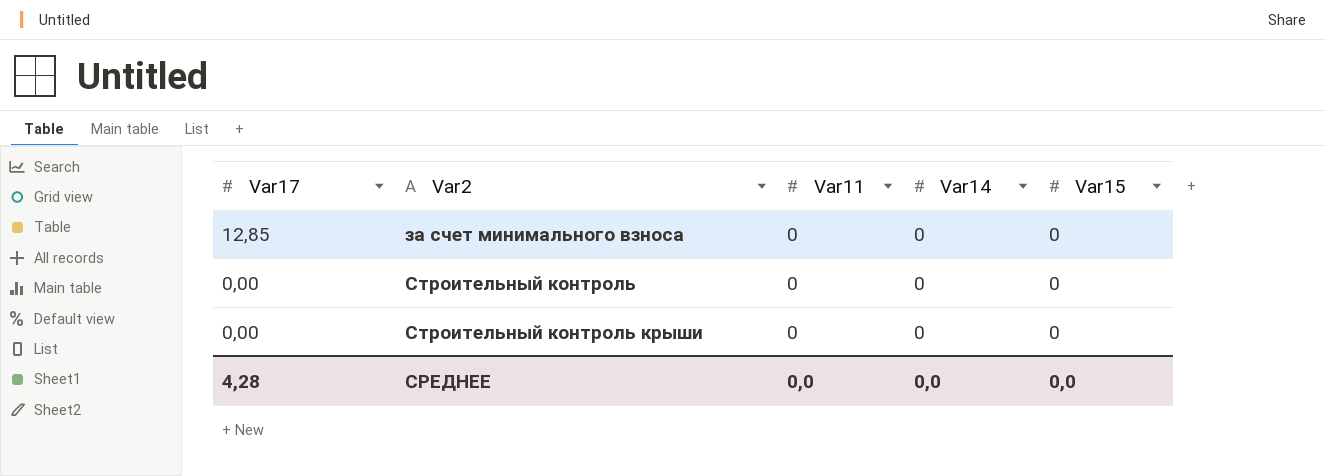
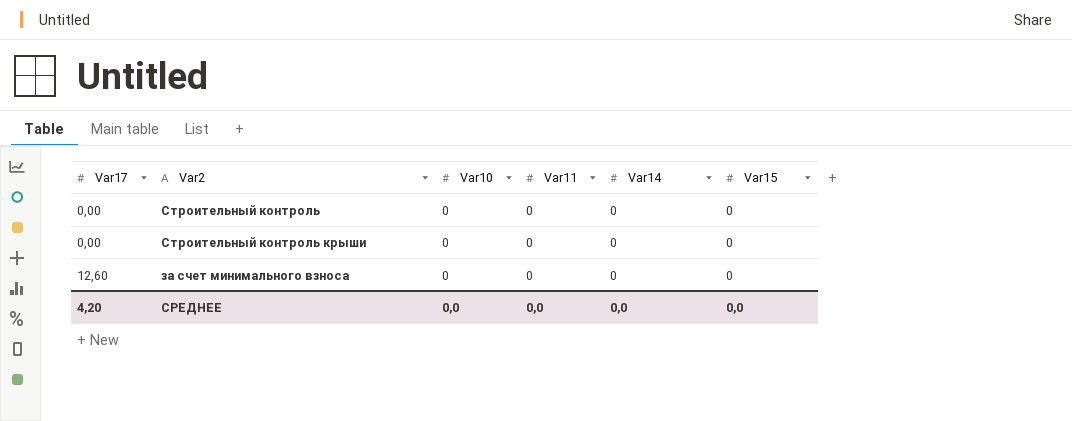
row order: Var17 descending -> Var17 ascending
column Var10 | position: none -> 3
за счет минимального взноса | Var17: 12,85 -> 12,60
СРЕДНЕЕ | Var17: 4,28 -> 4,20

